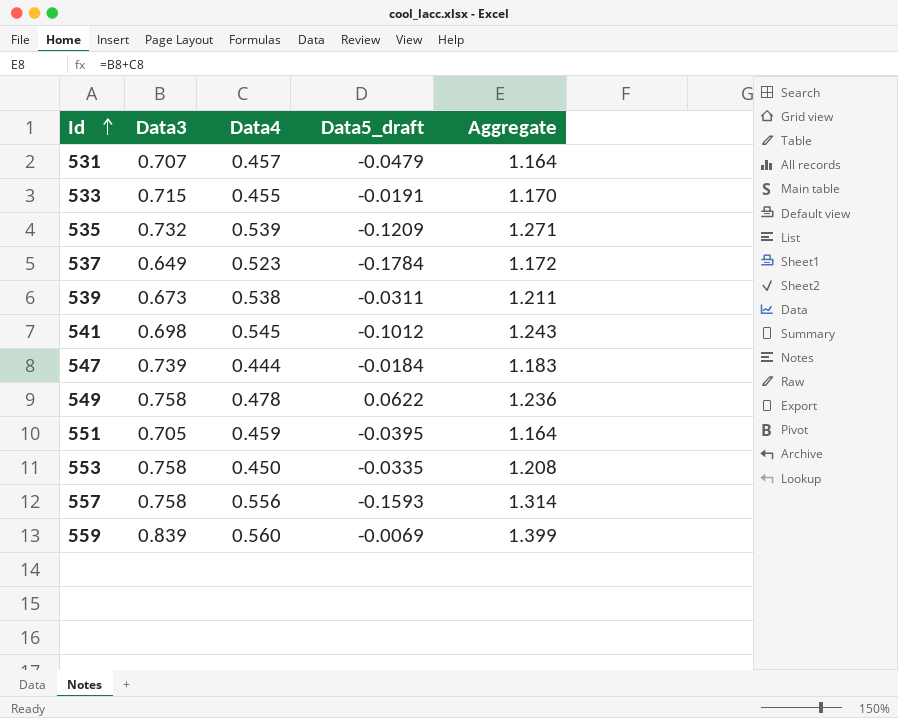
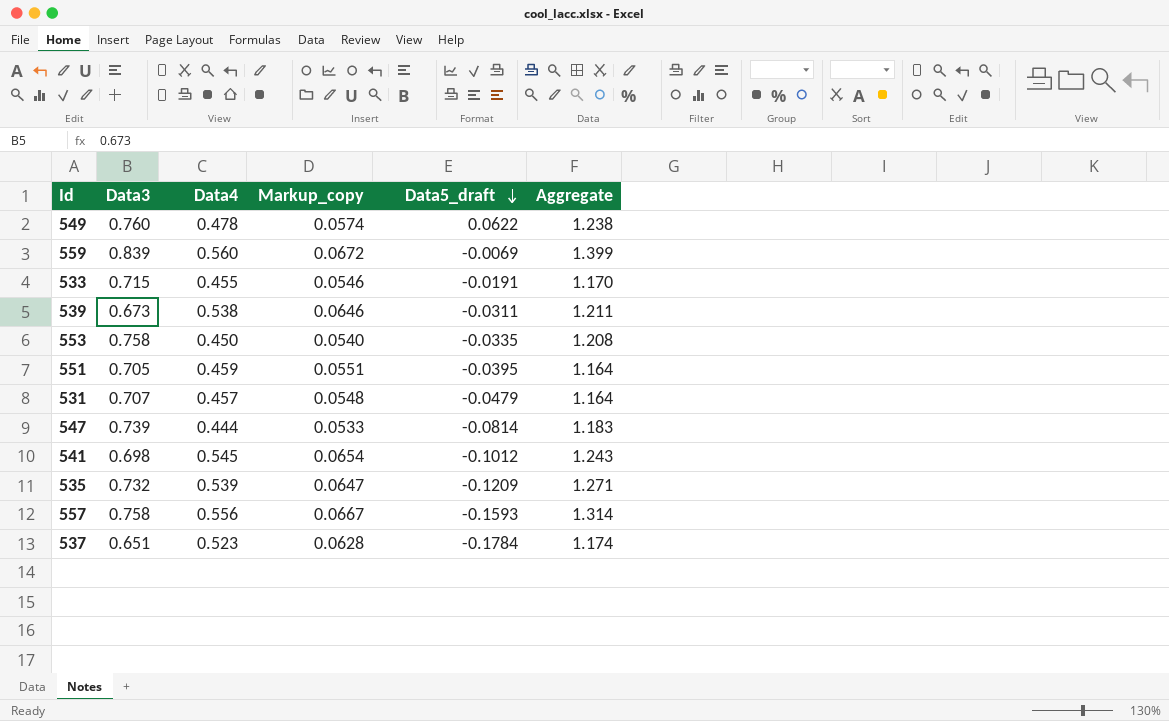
row order: Id ascending -> Data5_draft descending
column Markup_copy | formula: none -> [Data4] * 0.12
549 | Data3: 0.758 -> 0.760
549 | Aggregate: 1.236 -> 1.238
547 | Data5_draft: -0.0184 -> -0.0814
537 | Data3: 0.649 -> 0.651
537 | Aggregate: 1.172 -> 1.174

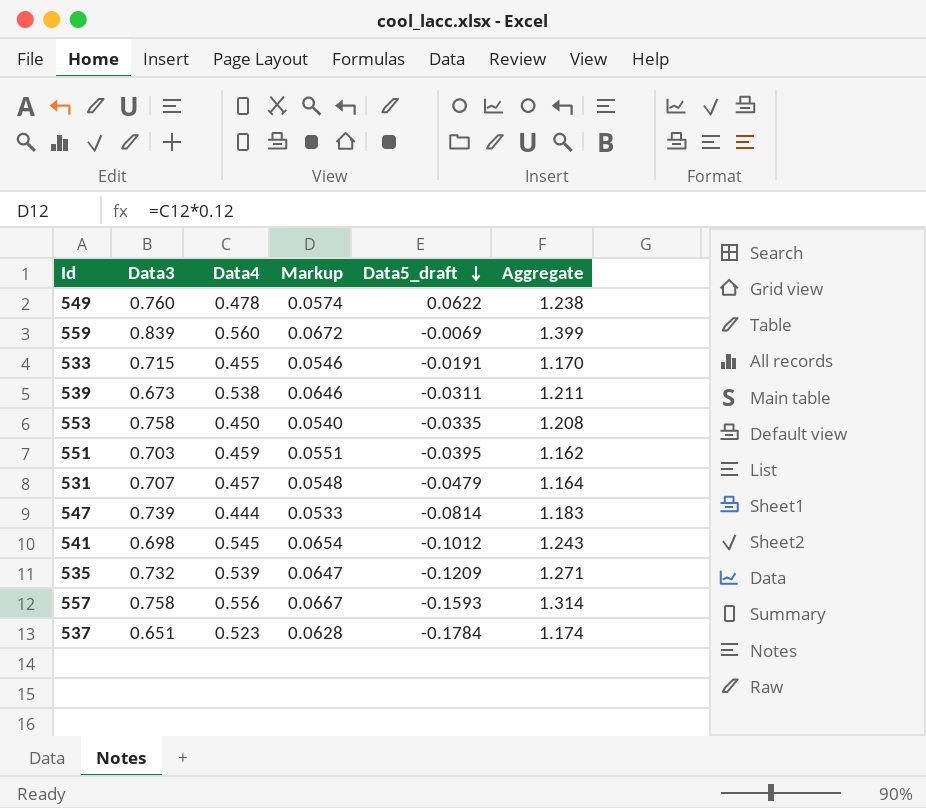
column name: Markup_copy -> Markup
551 | Data3: 0.705 -> 0.703
551 | Aggregate: 1.164 -> 1.162

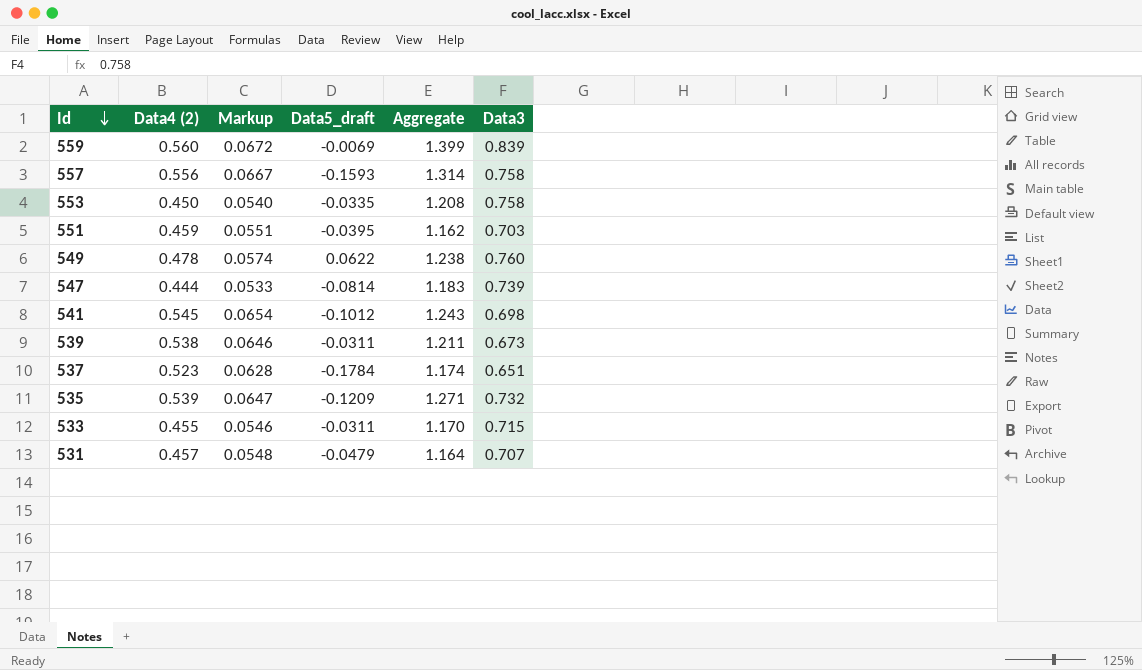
row order: Data5_draft descending -> Id descending
column name: Data4 -> Data4 (2)
column Data3 | position: 2 -> 6
533 | Data5_draft: -0.0191 -> -0.0311

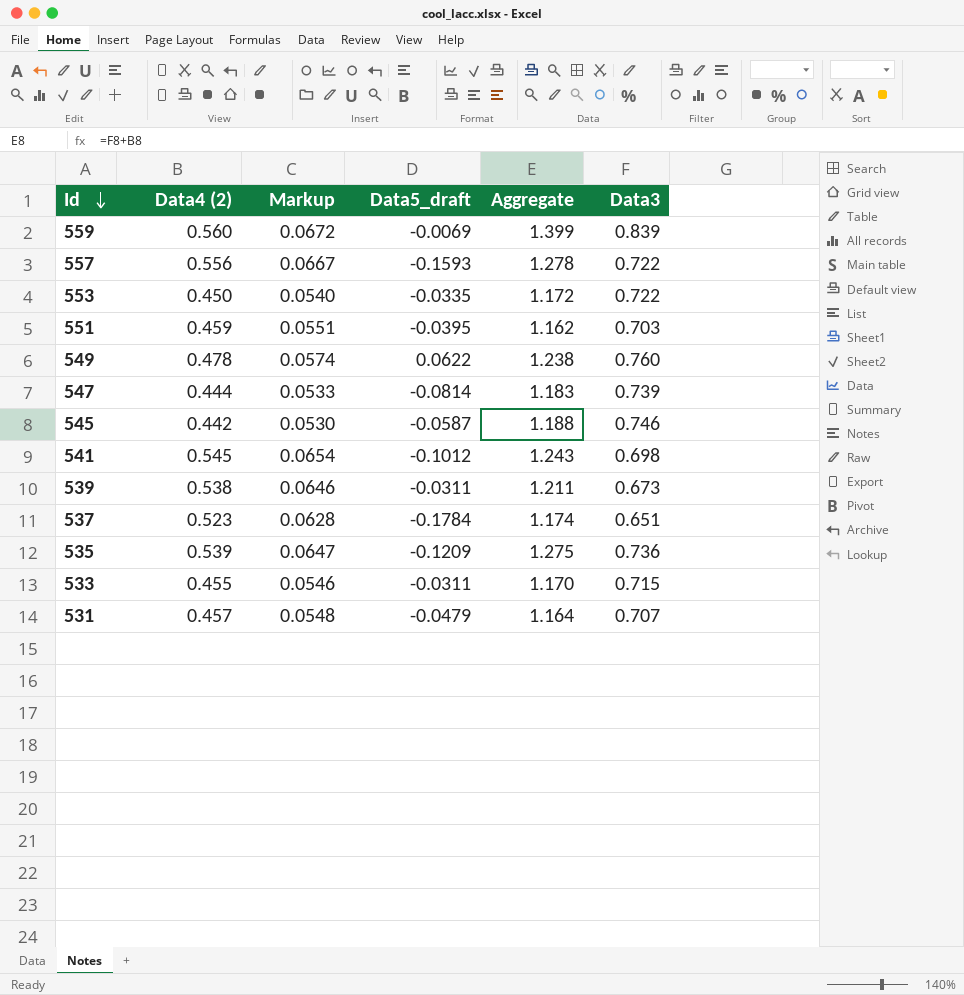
557 | Aggregate: 1.314 -> 1.278
557 | Data3: 0.758 -> 0.722
553 | Aggregate: 1.208 -> 1.172
553 | Data3: 0.758 -> 0.722
row 545: none -> 0.442 | 0.0530 | -0.0587 | 1.188 | 0.746
535 | Aggregate: 1.271 -> 1.275
535 | Data3: 0.732 -> 0.736

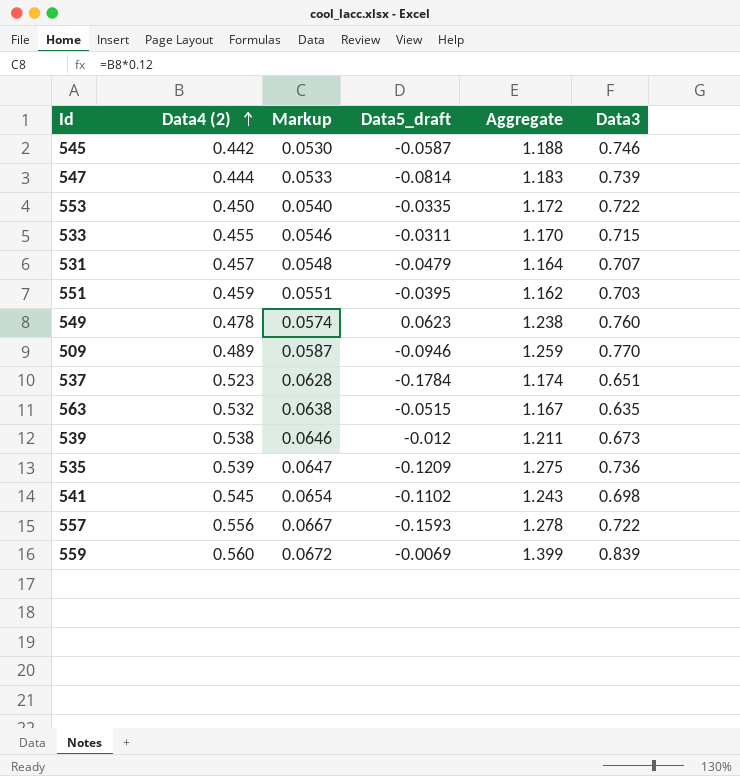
row order: Id descending -> Data4 (2) ascending
549 | Data5_draft: 0.0622 -> 0.0623
row 509: none -> 0.489 | 0.0587 | -0.0946 | 1.259 | 0.770
row 563: none -> 0.532 | 0.0638 | -0.0515 | 1.167 | 0.635
539 | Data5_draft: -0.0311 -> -0.012
541 | Data5_draft: -0.1012 -> -0.1102

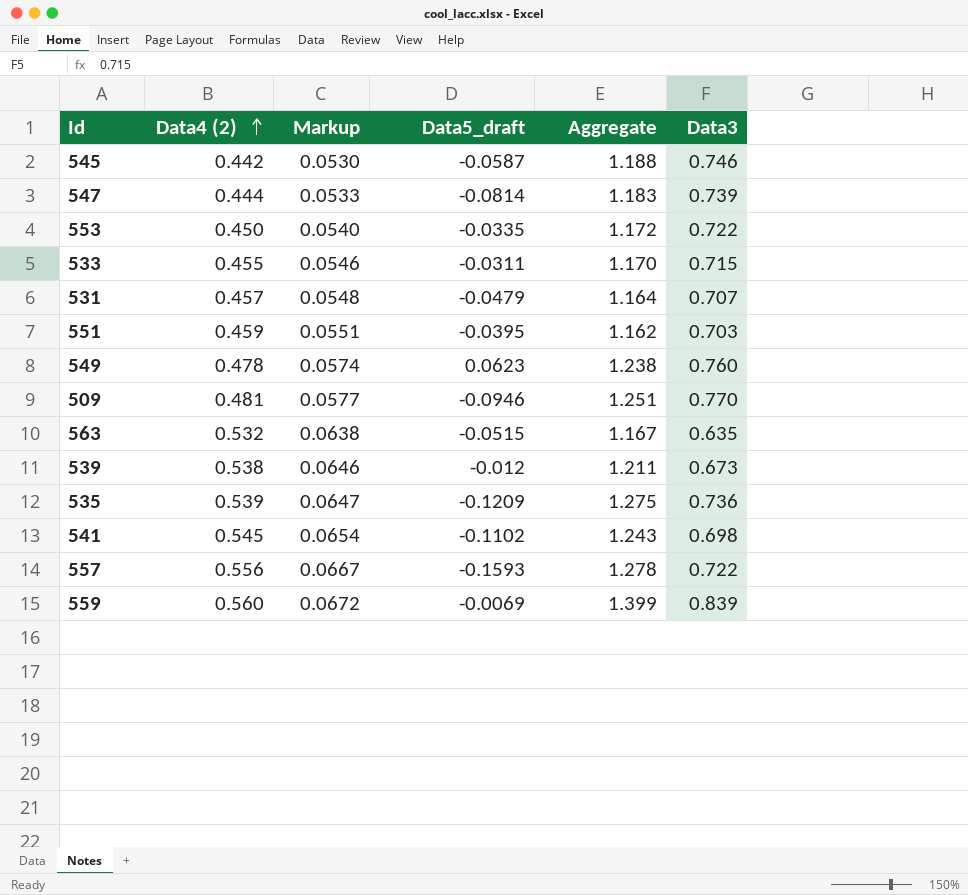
row 537: 0.523 | 0.0628 | -0.1784 | 1.174 | 0.651 -> none
509 | Data4 (2): 0.489 -> 0.481
509 | Markup: 0.0587 -> 0.0577
509 | Aggregate: 1.259 -> 1.251

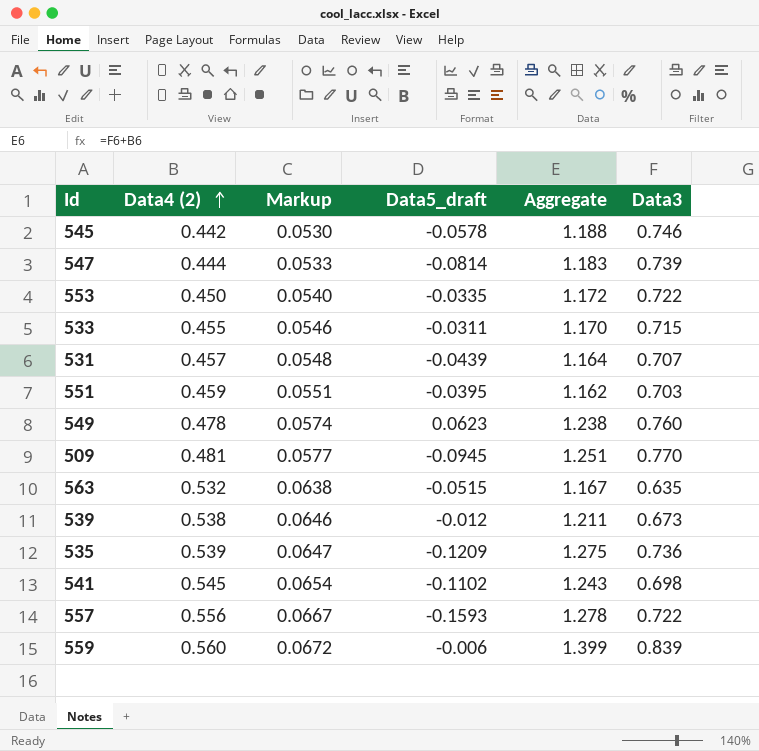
545 | Data5_draft: -0.0587 -> -0.0578
531 | Data5_draft: -0.0479 -> -0.0439
509 | Data5_draft: -0.0946 -> -0.0945
559 | Data5_draft: -0.0069 -> -0.006

